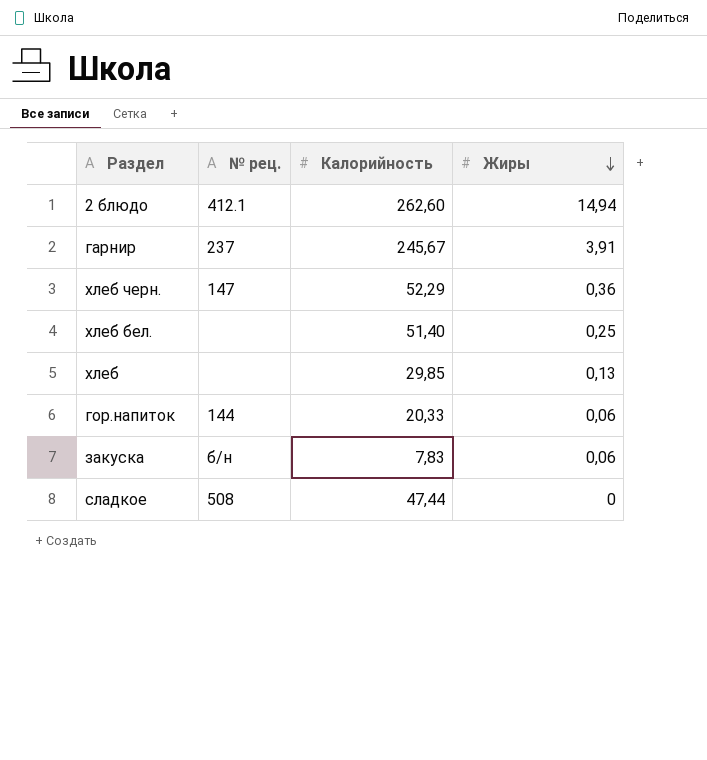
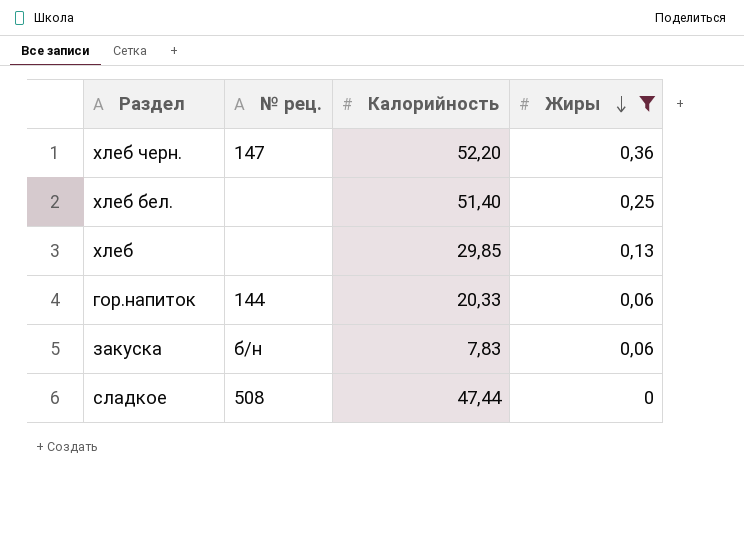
filter: none -> Жиры <= 0,36
хлеб черн. | Калорийность: 52,29 -> 52,20

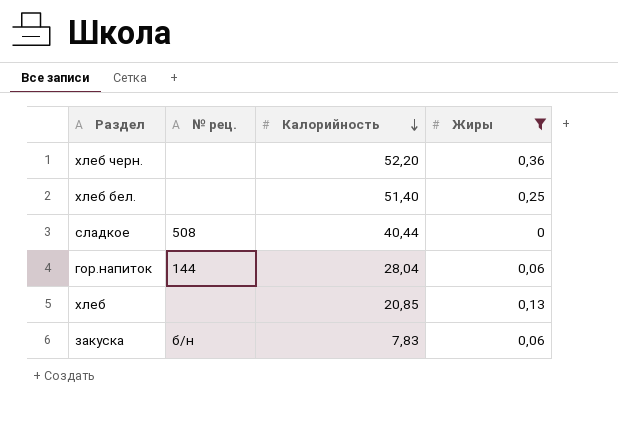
row order: Жиры descending -> Калорийность descending
хлеб черн. | № рец.: 147 -> none
сладкое | Калорийность: 47,44 -> 40,44
гор.напиток | Калорийность: 20,33 -> 28,04
хлеб | Калорийность: 29,85 -> 20,85

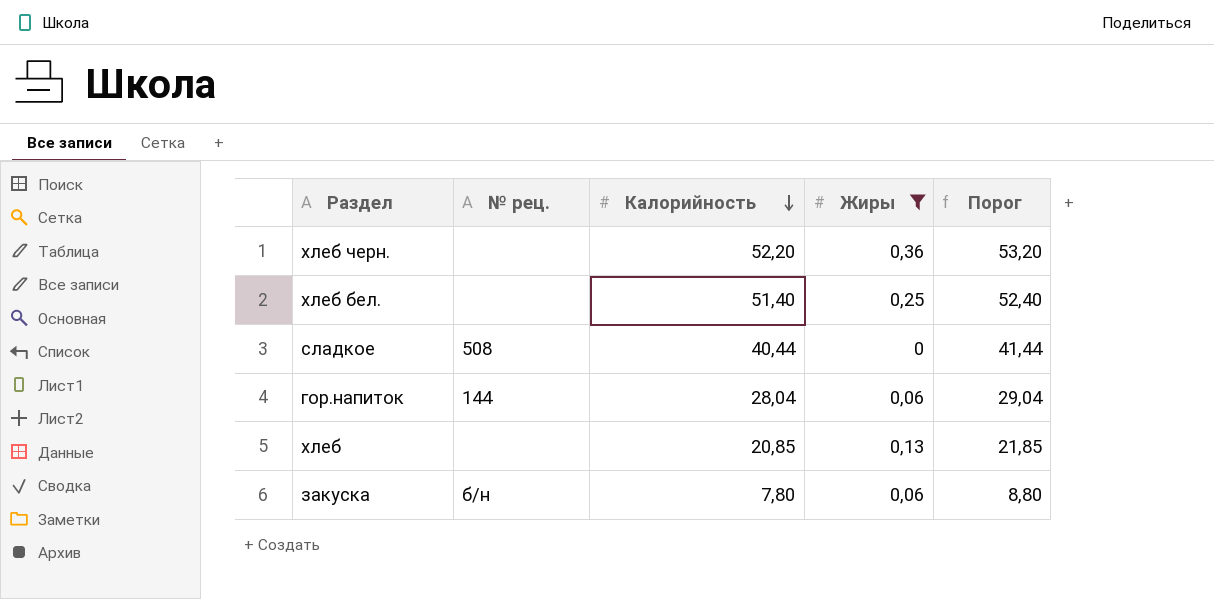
column Порог | formula: none -> [Калорийность] + 1
закуска | Калорийность: 7,83 -> 7,80

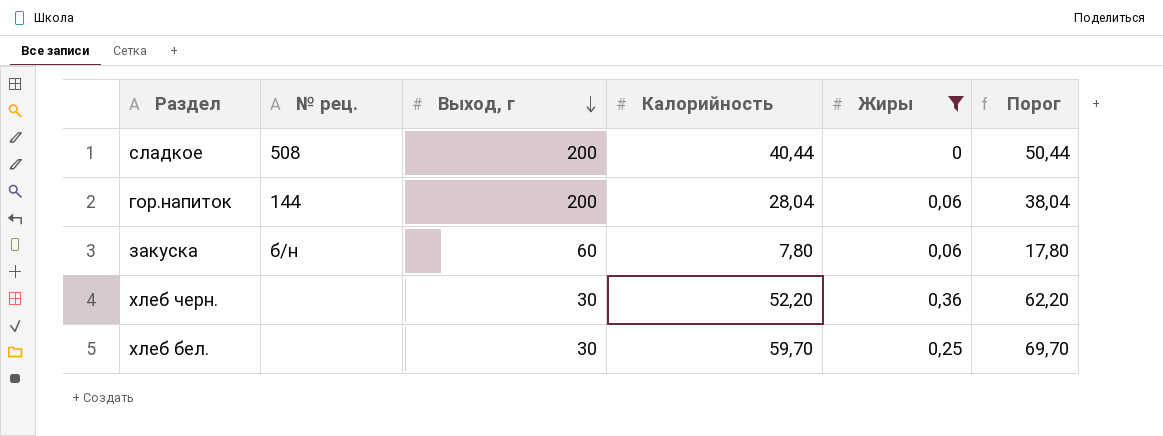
row order: Калорийность descending -> Выход, г descending
column Выход, г | position: none -> 3
column Порог | formula: [Калорийность] + 1 -> [Калорийность] + 10
row хлеб: none | 20,85 | 0,13 | 21,85 -> none
хлеб бел. | Калорийность: 51,40 -> 59,70

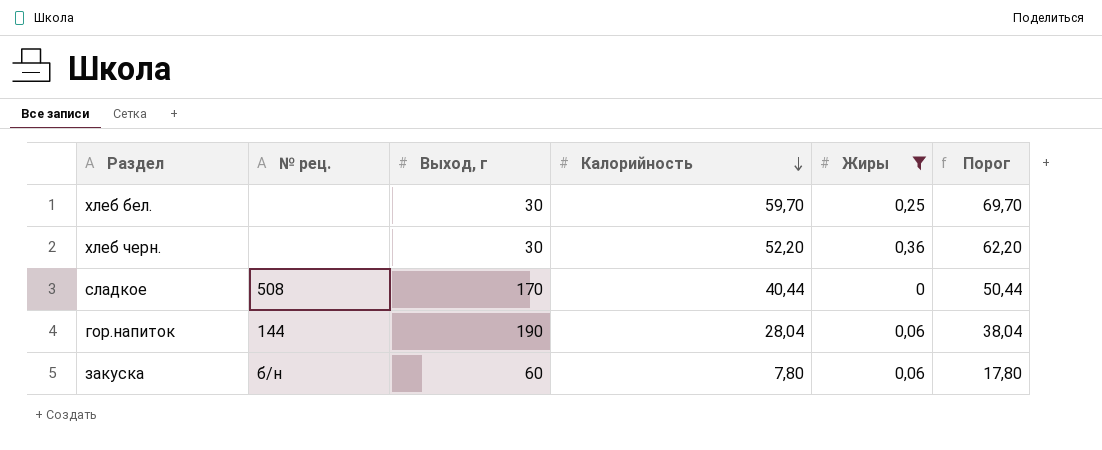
row order: Выход, г descending -> Калорийность descending
сладкое | Выход, г: 200 -> 170
гор.напиток | Выход, г: 200 -> 190

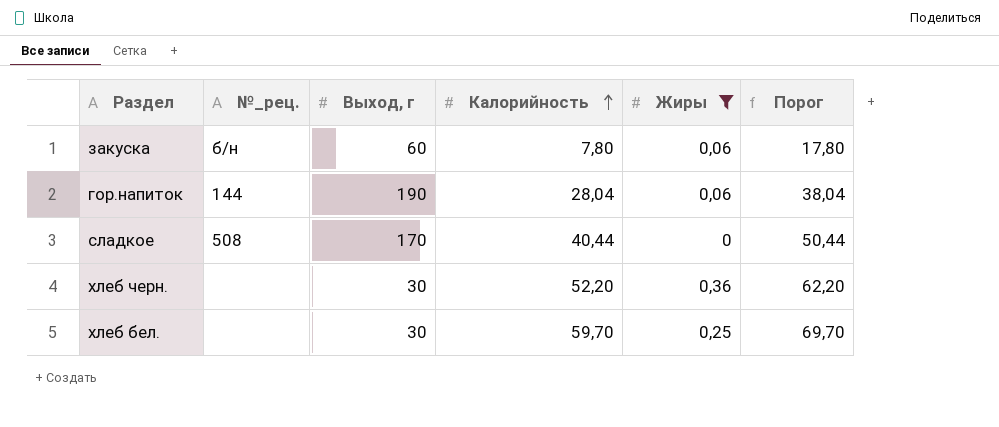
row order: Калорийность descending -> Калорийность ascending
column name: № рец. -> №_рец.

